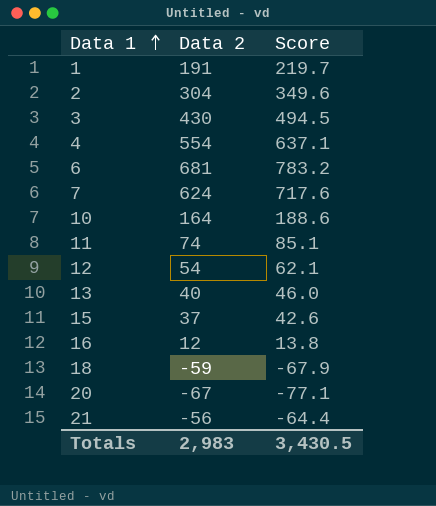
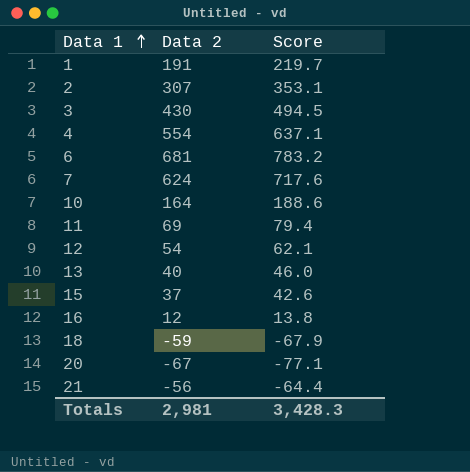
2 | Data 2: 304 -> 307
2 | Score: 349.6 -> 353.1
11 | Data 2: 74 -> 69
11 | Score: 85.1 -> 79.4
Totals | Data 2: 2,983 -> 2,981
Totals | Score: 3,430.5 -> 3,428.3

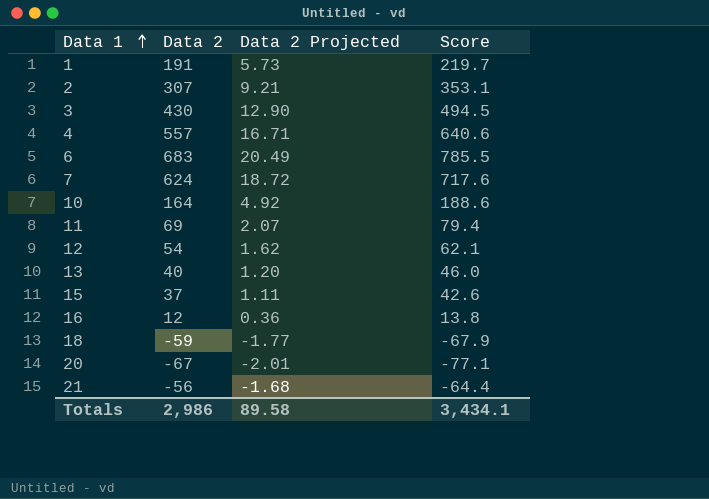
column Data 2 Projected | formula: none -> [Data 2] * 0.03
4 | Data 2: 554 -> 557
4 | Score: 637.1 -> 640.6
6 | Data 2: 681 -> 683
6 | Score: 783.2 -> 785.5
Totals | Data 2: 2,981 -> 2,986
Totals | Score: 3,428.3 -> 3,434.1

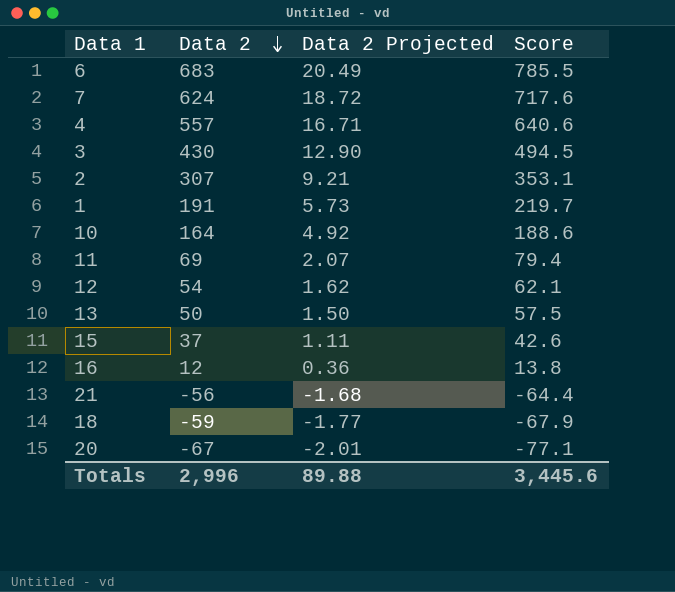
row order: Data 1 ascending -> Data 2 descending
13 | Data 2: 40 -> 50
13 | Data 2 Projected: 1.20 -> 1.50
13 | Score: 46.0 -> 57.5
Totals | Data 2: 2,986 -> 2,996
Totals | Data 2 Projected: 89.58 -> 89.88
Totals | Score: 3,434.1 -> 3,445.6

